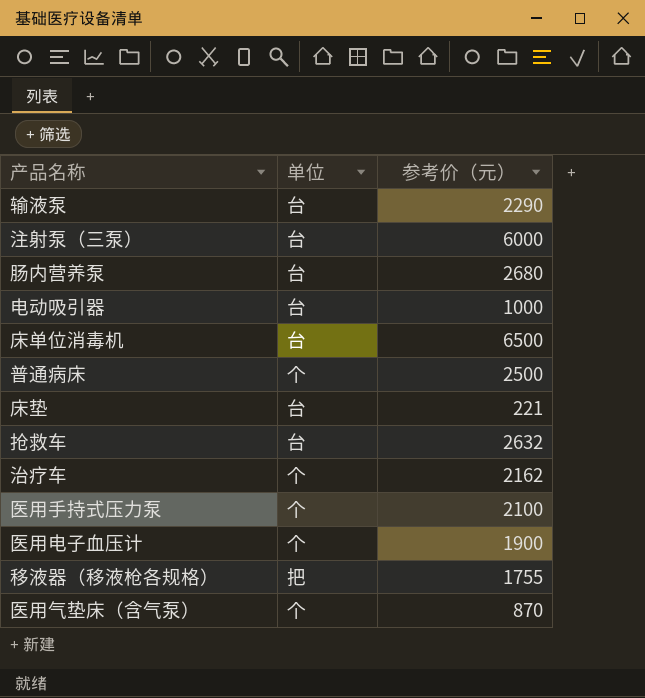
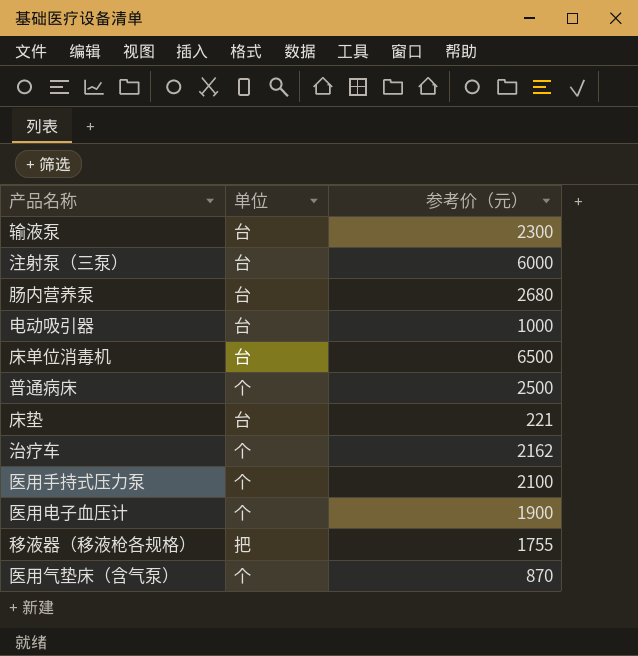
row 抢救车: 台 | 2632 -> none
输液泵 | 参考价（元）: 2290 -> 2300

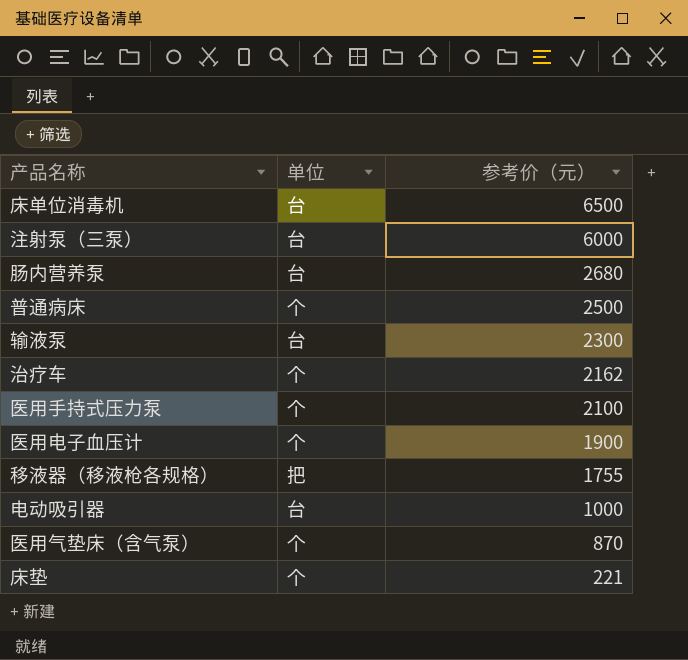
row order: none -> 参考价（元） descending
床垫 | 单位: 台 -> 个

